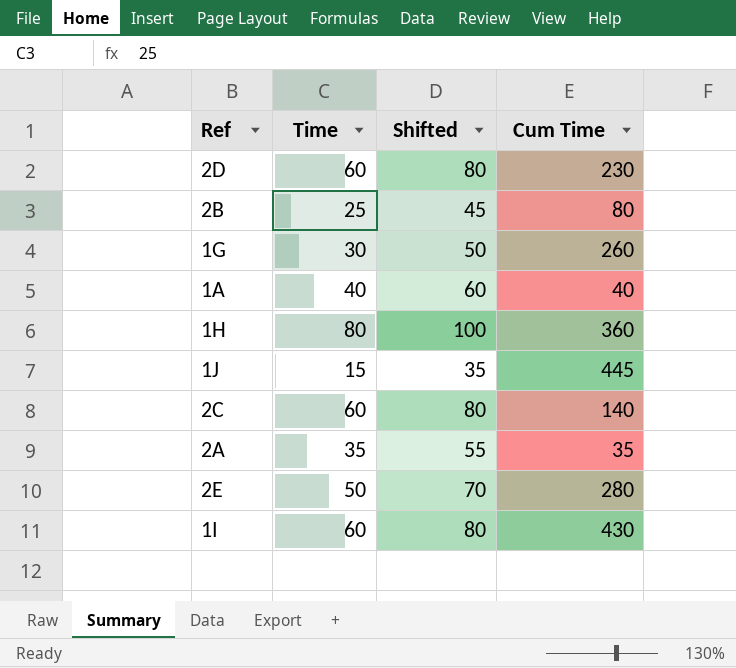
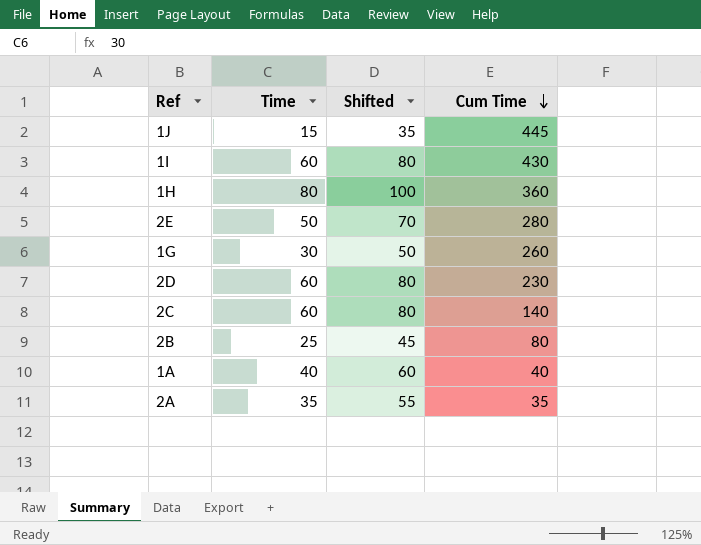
row order: none -> Cum Time descending

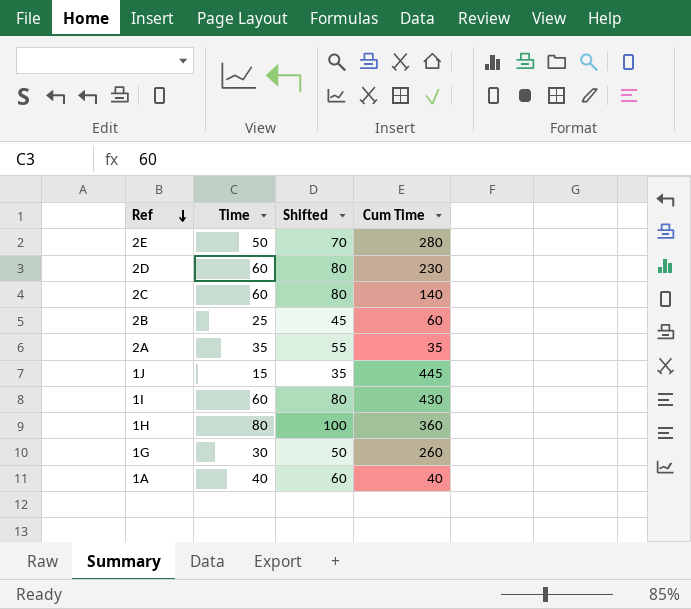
row order: Cum Time descending -> Ref descending
2B | Cum Time: 80 -> 60

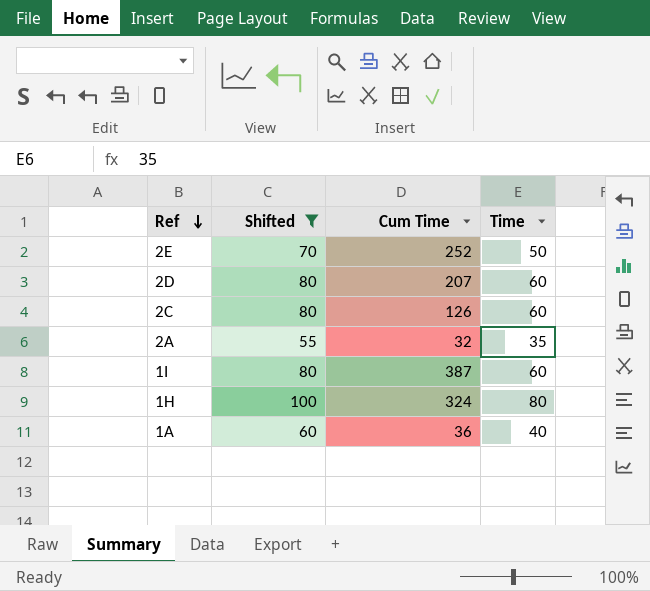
filter: none -> Shifted >= 55
column Time | position: 2 -> 4
2E | Cum Time: 280 -> 252
2D | Cum Time: 230 -> 207
2C | Cum Time: 140 -> 126
2A | Cum Time: 35 -> 32
1I | Cum Time: 430 -> 387
1H | Cum Time: 360 -> 324
1A | Cum Time: 40 -> 36

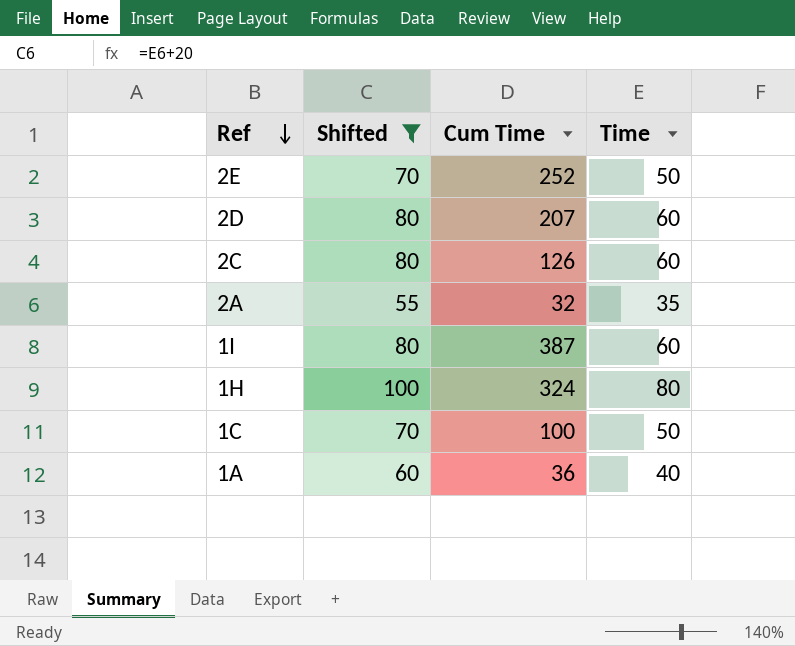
row 1C: none -> 70 | 100 | 50

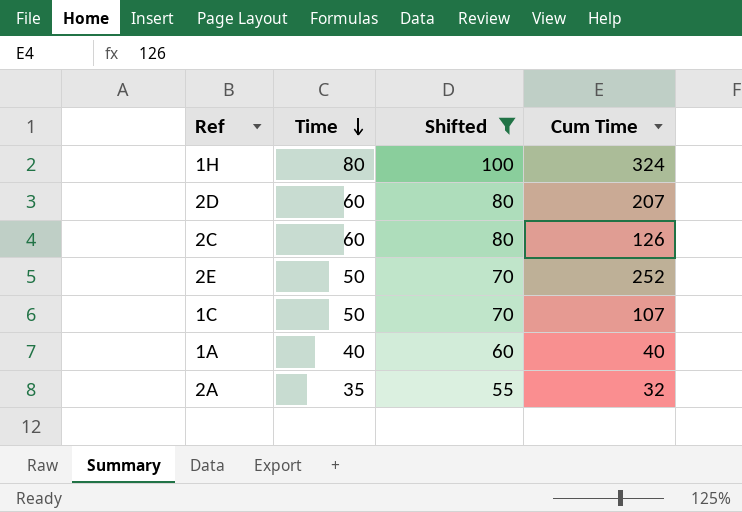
row order: Ref descending -> Time descending
column Time | position: 4 -> 2
row 1I: 80 | 387 | 60 -> none
1C | Cum Time: 100 -> 107
1A | Cum Time: 36 -> 40

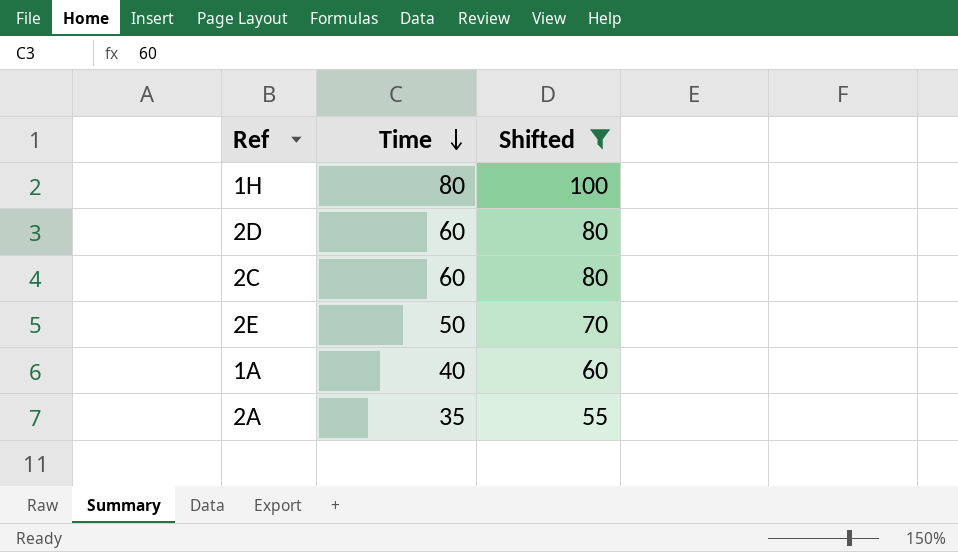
column Cum Time | position: 4 -> none
row 1C: 50 | 70 | 107 -> none

